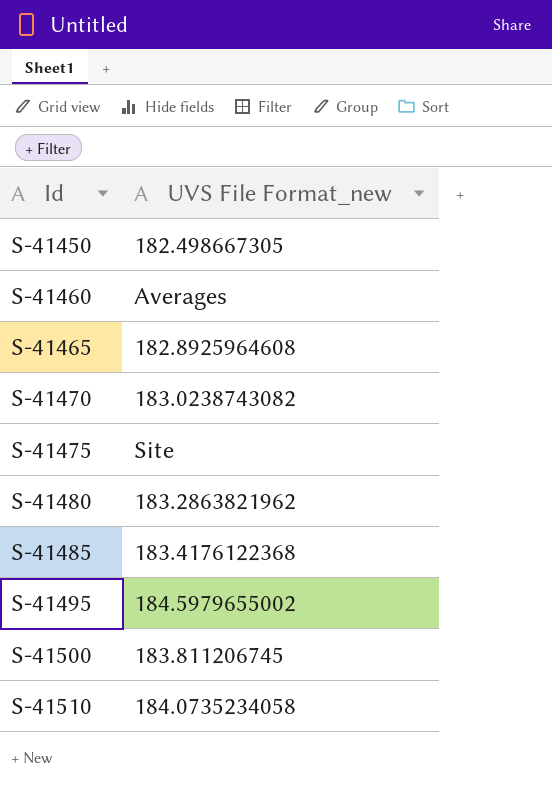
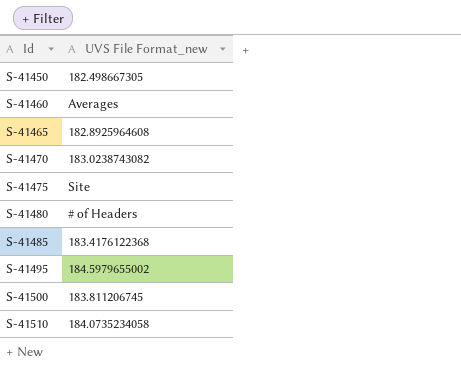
S-41480 | UVS File Format_new: 183.2863821962 -> # of Headers

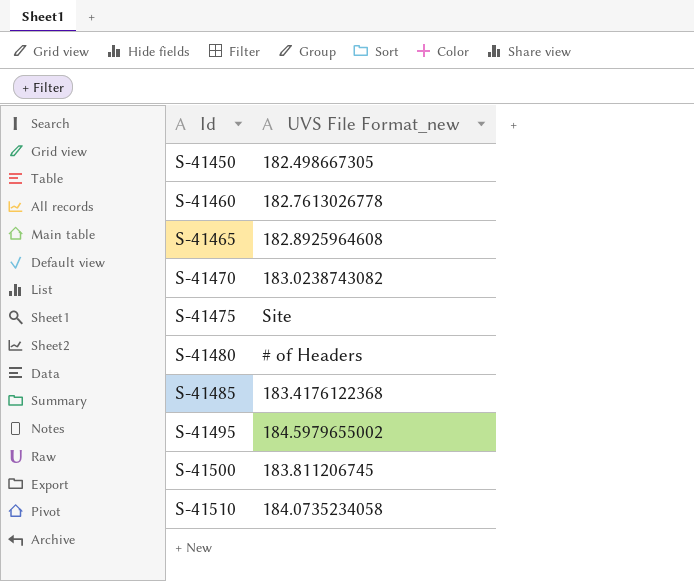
S-41460 | UVS File Format_new: Averages -> 182.7613026778

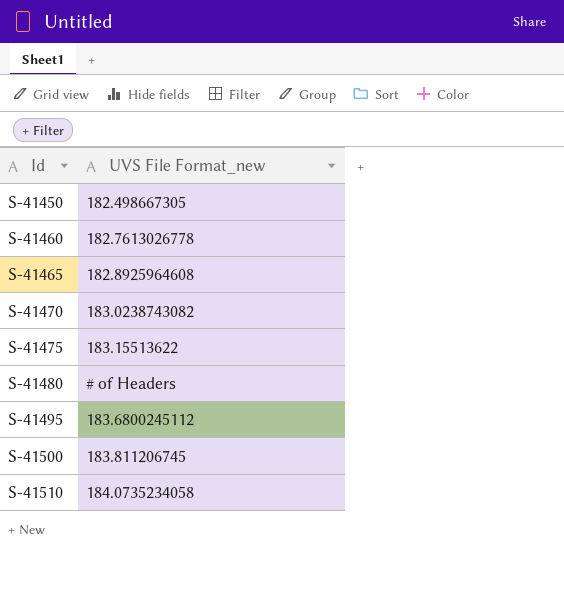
row S-41485: 183.4176122368 -> none
S-41475 | UVS File Format_new: Site -> 183.15513622
S-41495 | UVS File Format_new: 184.5979655002 -> 183.6800245112

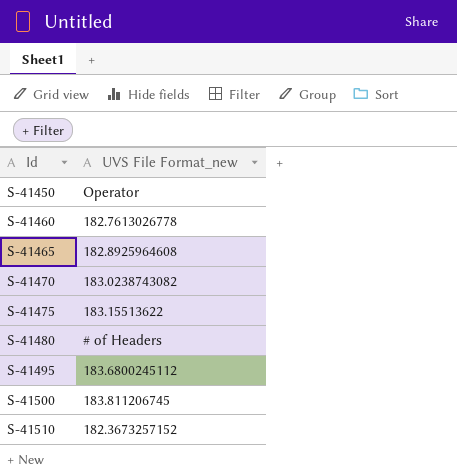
S-41450 | UVS File Format_new: 182.498667305 -> Operator
S-41510 | UVS File Format_new: 184.0735234058 -> 182.3673257152

